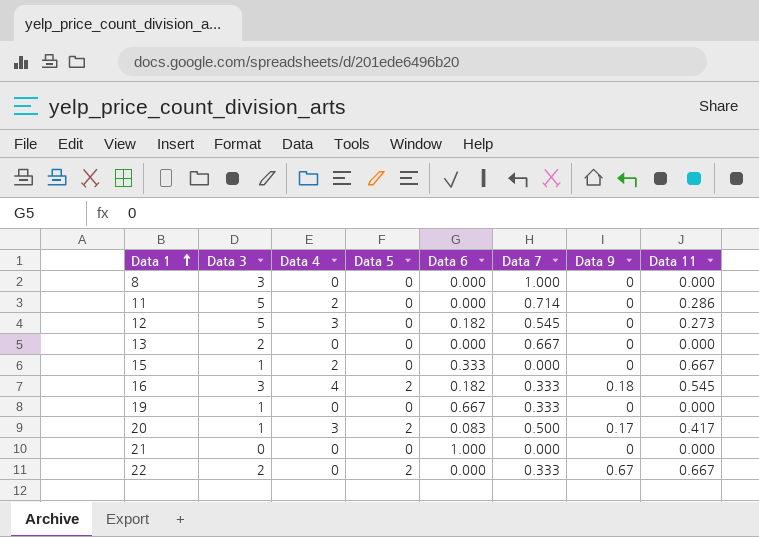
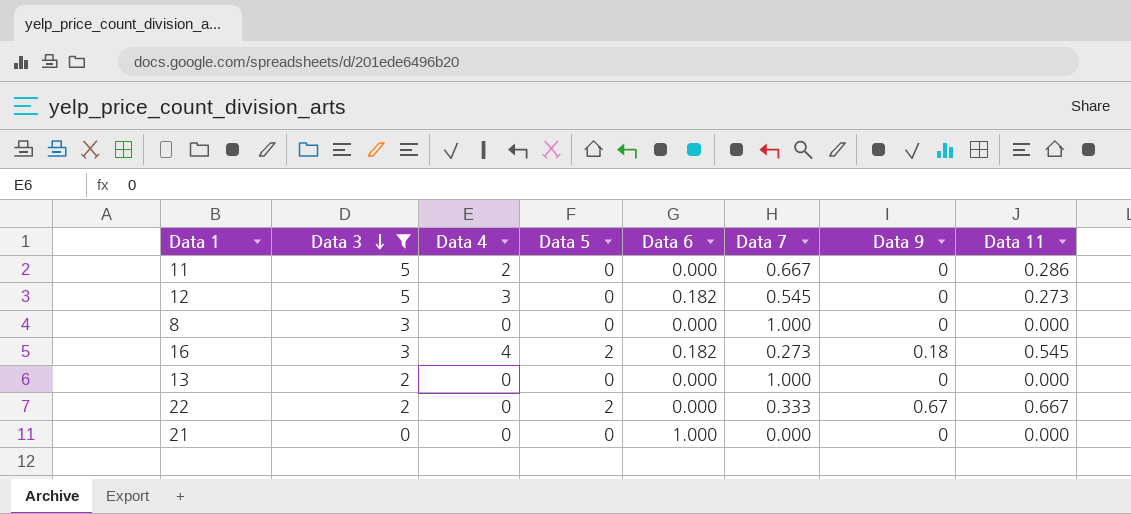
filter: none -> Data 3 != 1
row order: Data 1 ascending -> Data 3 descending
11 | Data 7: 0.714 -> 0.667
16 | Data 7: 0.333 -> 0.273
13 | Data 7: 0.667 -> 1.000

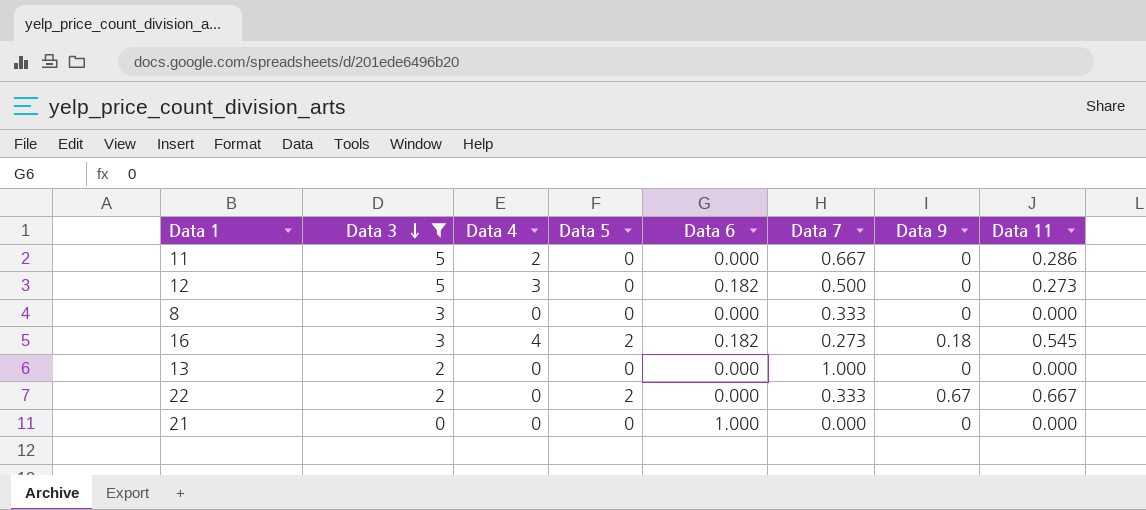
12 | Data 7: 0.545 -> 0.500
8 | Data 7: 1.000 -> 0.333

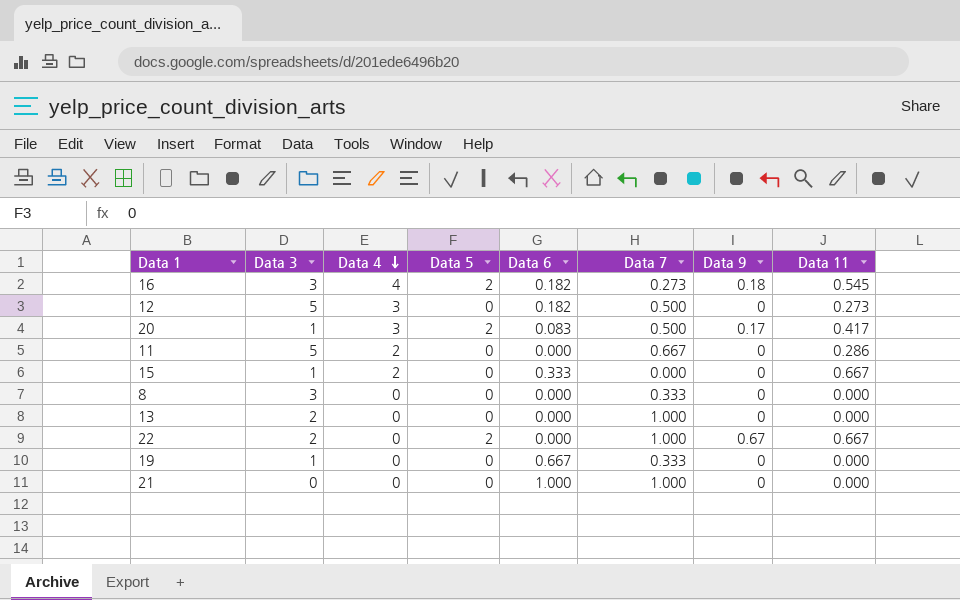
filter: Data 3 != 1 -> none
row order: Data 3 descending -> Data 4 descending
22 | Data 7: 0.333 -> 1.000
21 | Data 7: 0.000 -> 1.000

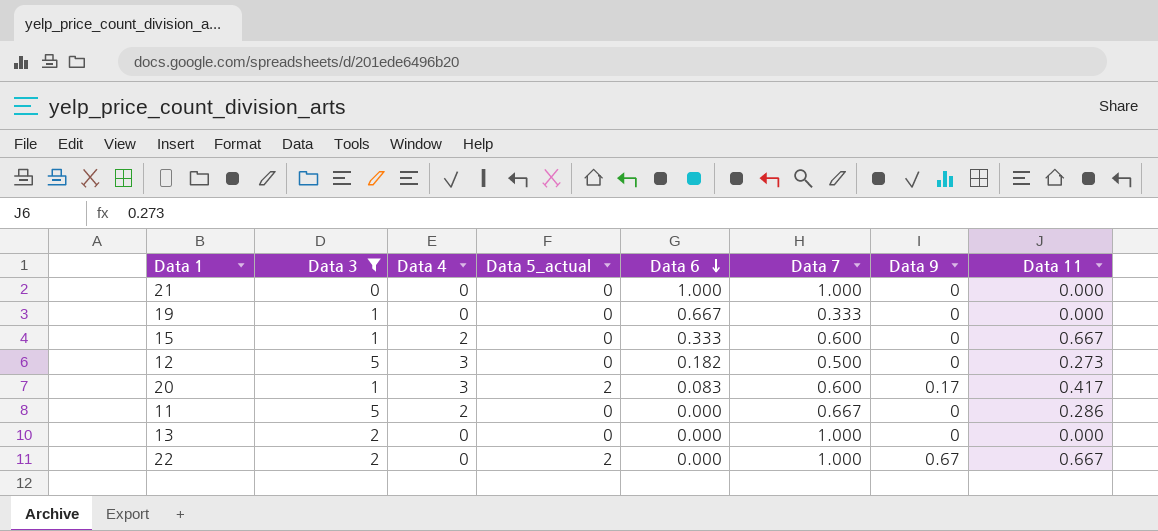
filter: none -> Data 3 != 3
row order: Data 4 descending -> Data 6 descending
column name: Data 5 -> Data 5_actual
15 | Data 7: 0.000 -> 0.600
20 | Data 7: 0.500 -> 0.600

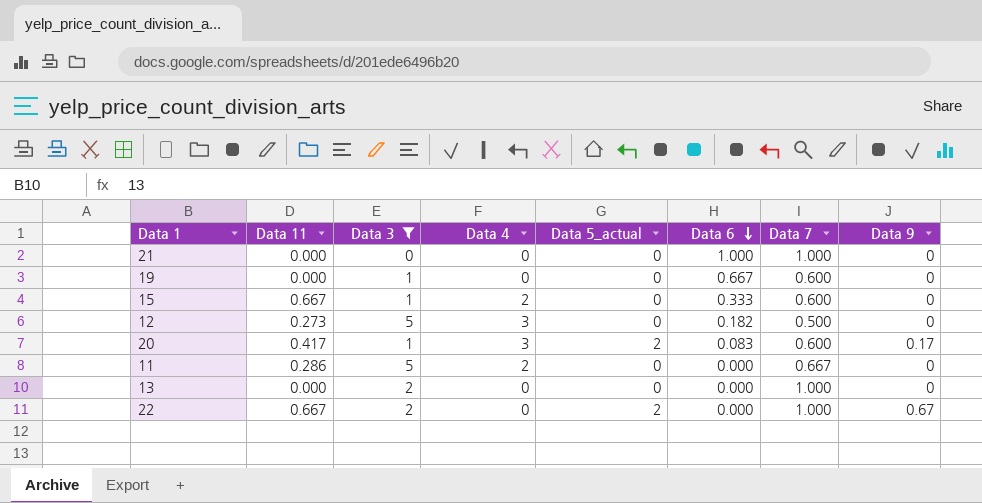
column Data 11 | position: 8 -> 2
19 | Data 7: 0.333 -> 0.600

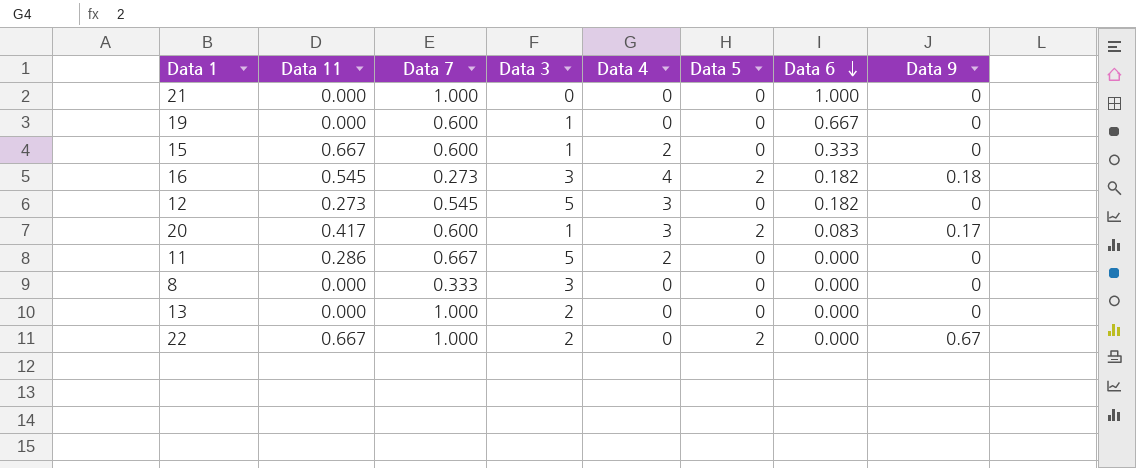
filter: Data 3 != 3 -> none
column Data 7 | position: 7 -> 3
column name: Data 5_actual -> Data 5
12 | Data 7: 0.500 -> 0.545

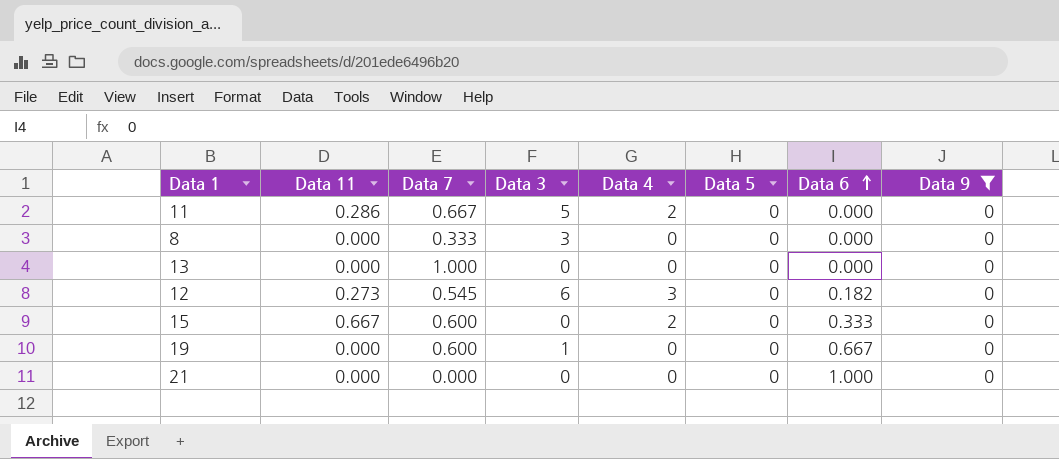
filter: none -> Data 9 = 0
row order: Data 6 descending -> Data 6 ascending
13 | Data 3: 2 -> 0
12 | Data 3: 5 -> 6
15 | Data 3: 1 -> 0
21 | Data 7: 1.000 -> 0.000

